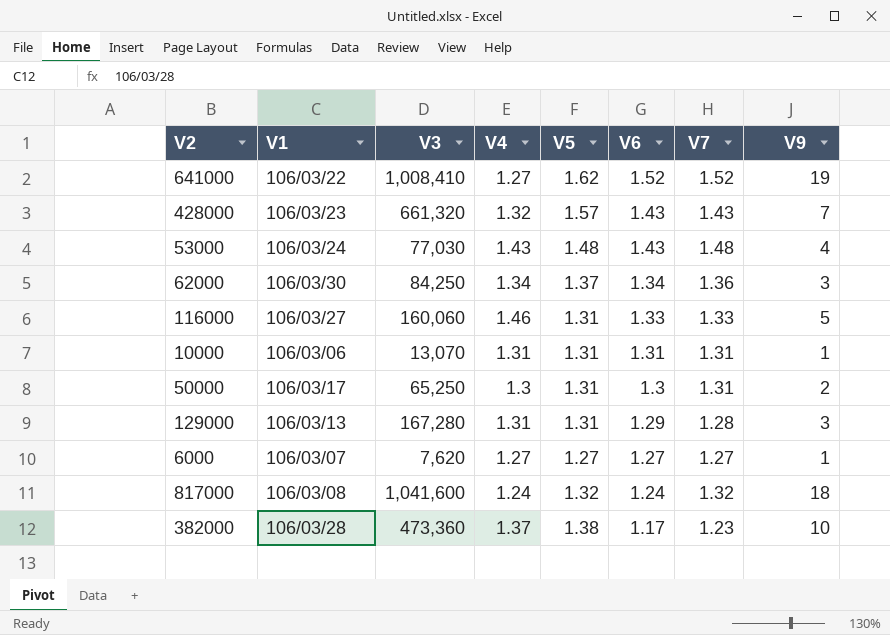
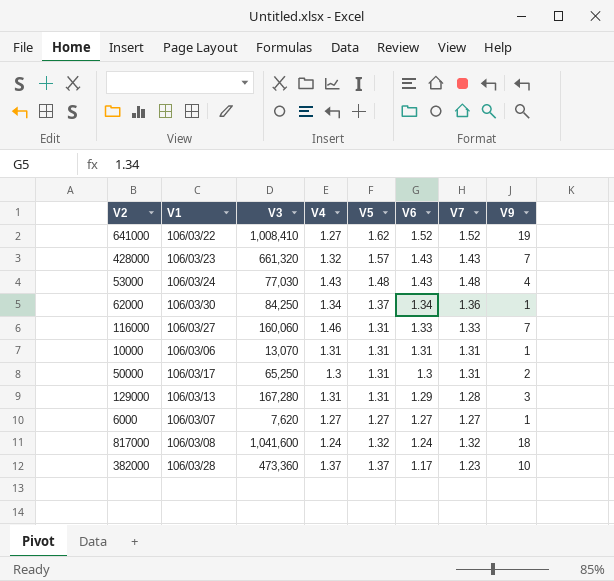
62000 | V9: 3 -> 1
116000 | V9: 5 -> 7
382000 | V5: 1.38 -> 1.37

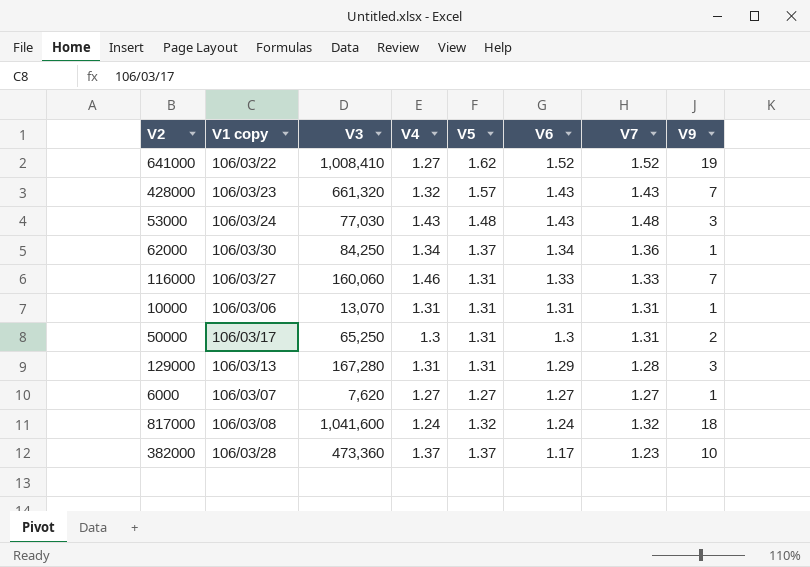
column name: V1 -> V1 copy
53000 | V9: 4 -> 3

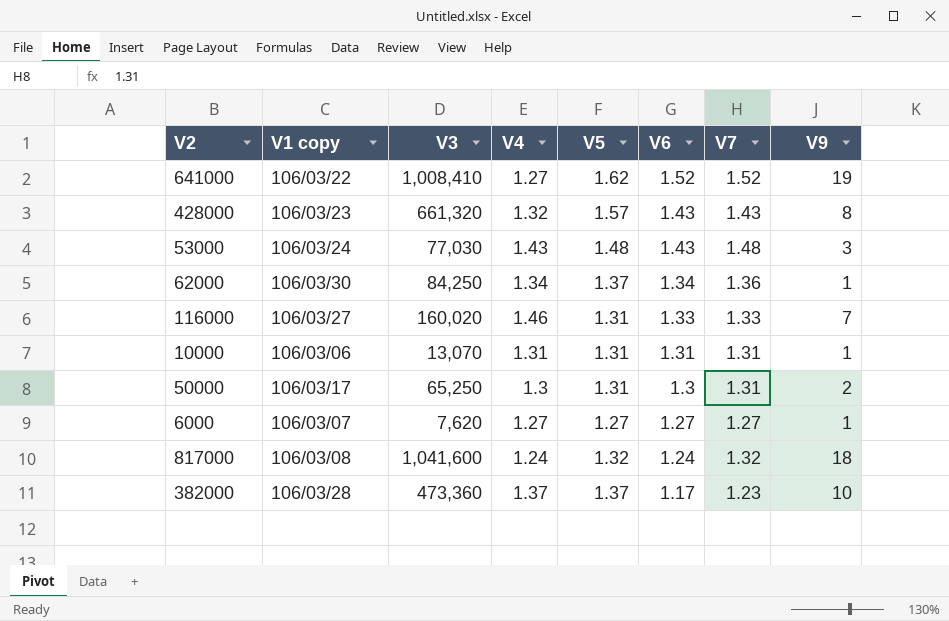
row 129000: 106/03/13 | 167,280 | 1.31 | 1.31 | 1.29 | 1.28 | 3 -> none
428000 | V9: 7 -> 8
116000 | V3: 160,060 -> 160,020

